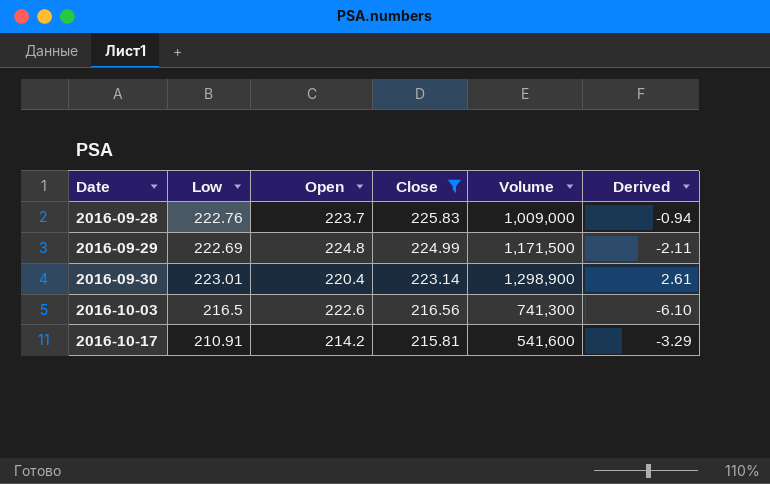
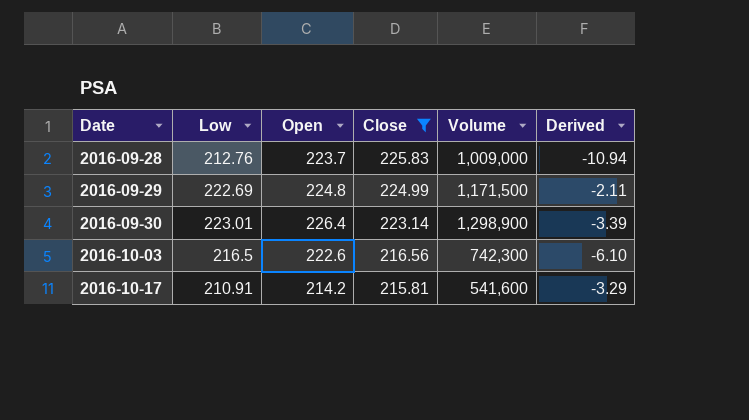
2016-09-28 | Low: 222.76 -> 212.76
2016-09-28 | Derived: -0.94 -> -10.94
2016-09-30 | Open: 220.4 -> 226.4
2016-09-30 | Derived: 2.61 -> -3.39
2016-10-03 | Volume: 741,300 -> 742,300

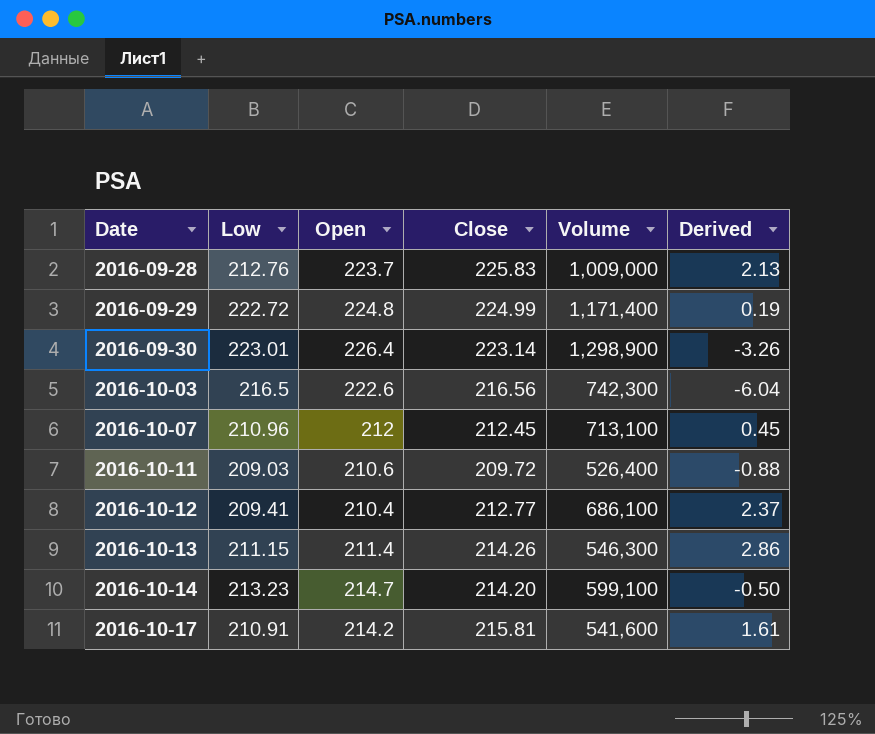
filter: Close >= 215.81 -> none
column Derived | formula: [Low] - [Open] -> [Close] - [Open]
2016-09-29 | Low: 222.69 -> 222.72
2016-09-29 | Volume: 1,171,500 -> 1,171,400

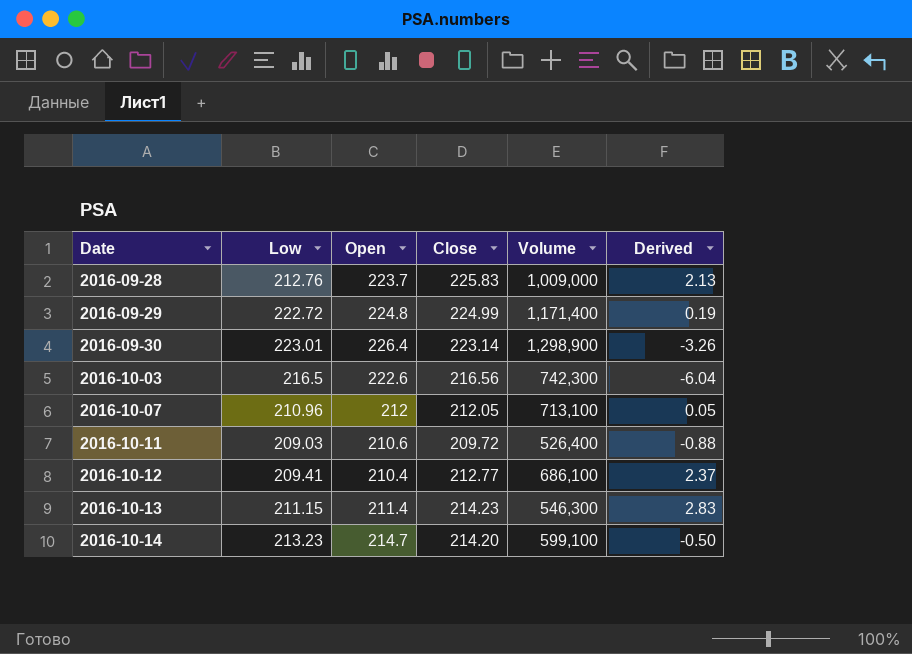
row 2016-10-17: 210.91 | 214.2 | 215.81 | 541,600 | 1.61 -> none
2016-10-07 | Close: 212.45 -> 212.05
2016-10-07 | Derived: 0.45 -> 0.05
2016-10-13 | Close: 214.26 -> 214.23
2016-10-13 | Derived: 2.86 -> 2.83

